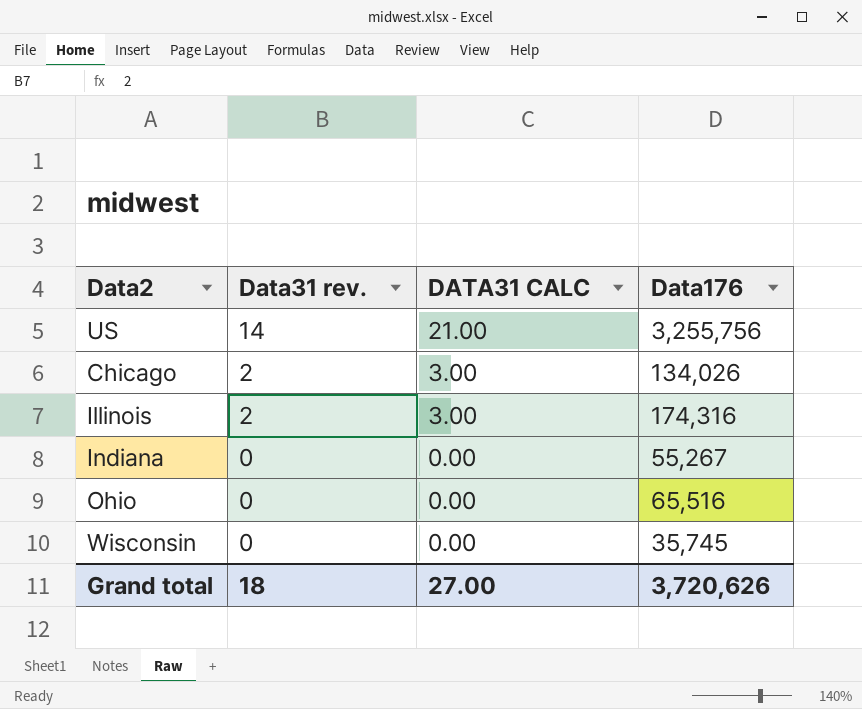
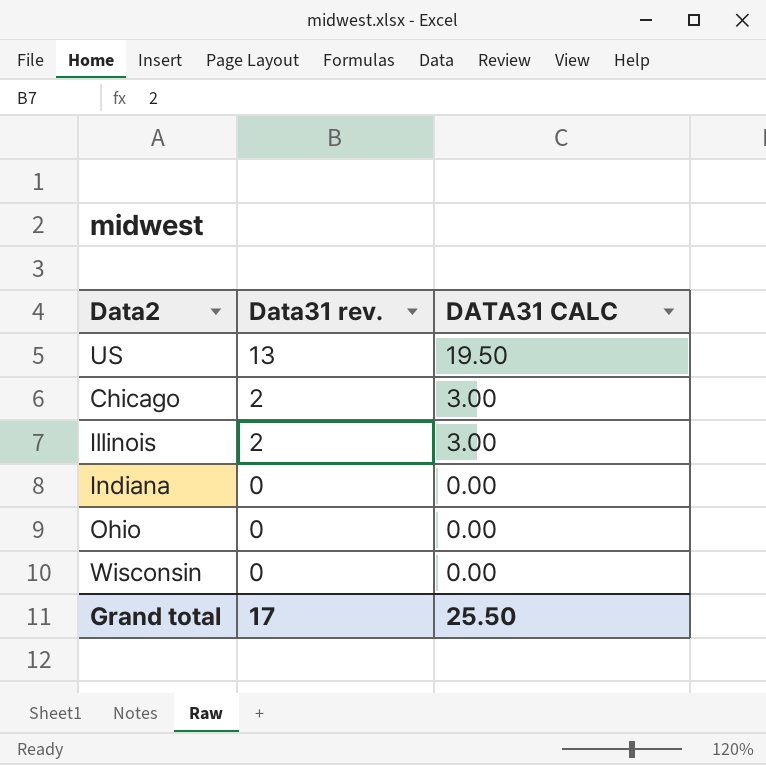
column Data176 | position: 4 -> none
US | Data31 rev.: 14 -> 13
US | DATA31 CALC: 21.00 -> 19.50
Grand total | Data31 rev.: 18 -> 17
Grand total | DATA31 CALC: 27.00 -> 25.50

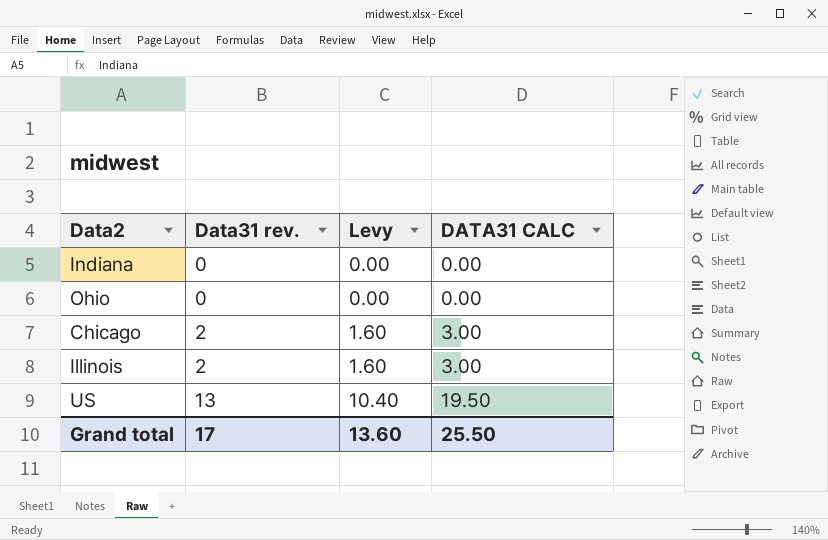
row order: Data31 rev. descending -> Data31 rev. ascending
column Levy | formula: none -> [Data31 rev.] * 0.8
row Wisconsin: 0 | 0.00 -> none

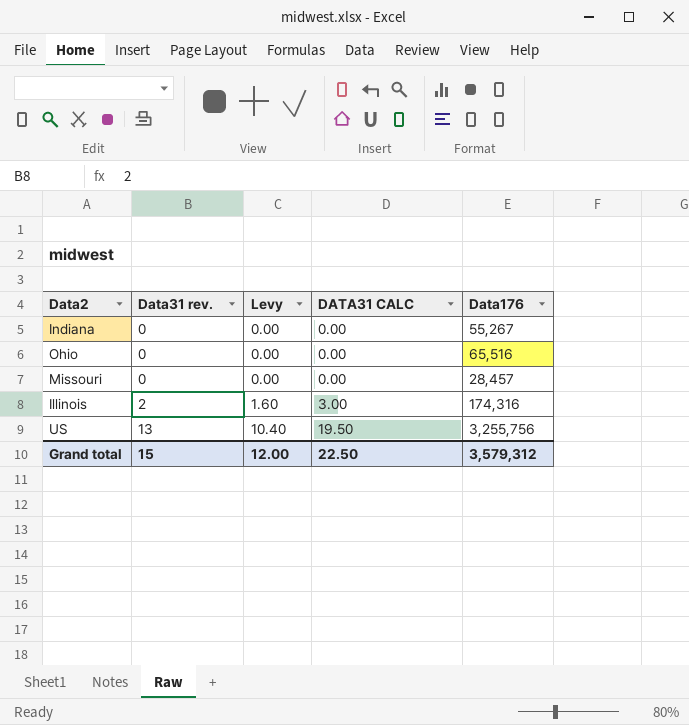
column Data176 | position: none -> 5
row Chicago: 2 | 1.60 | 3.00 -> none
row Missouri: none -> 0 | 0.00 | 0.00 | 28,457
Grand total | Data31 rev.: 17 -> 15
Grand total | Levy: 13.60 -> 12.00
Grand total | DATA31 CALC: 25.50 -> 22.50

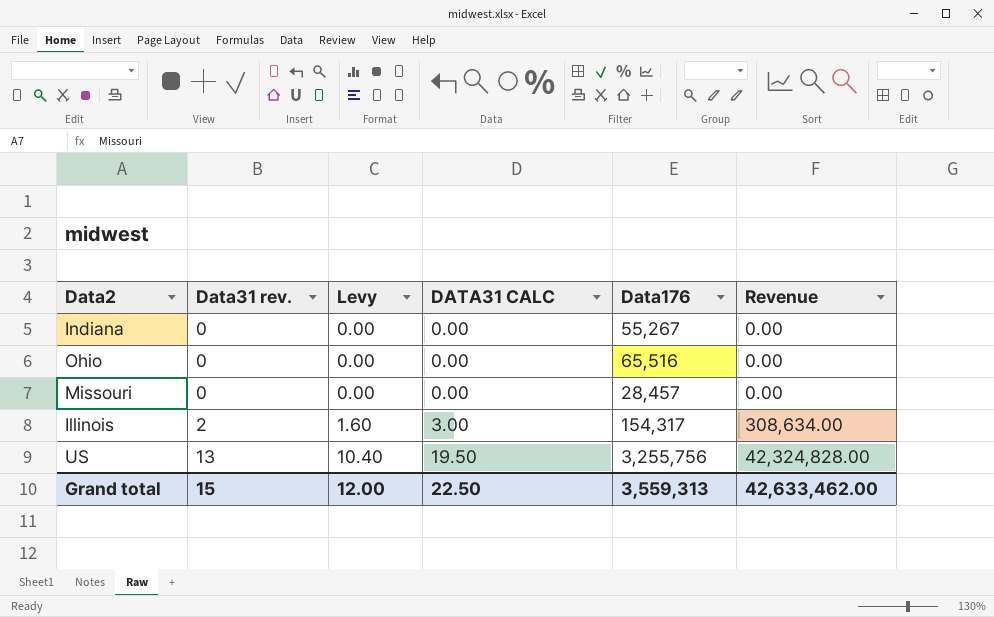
column Revenue | formula: none -> [Data31 rev.] * [Data176]
Illinois | Data176: 174,316 -> 154,317
Grand total | Data176: 3,579,312 -> 3,559,313

